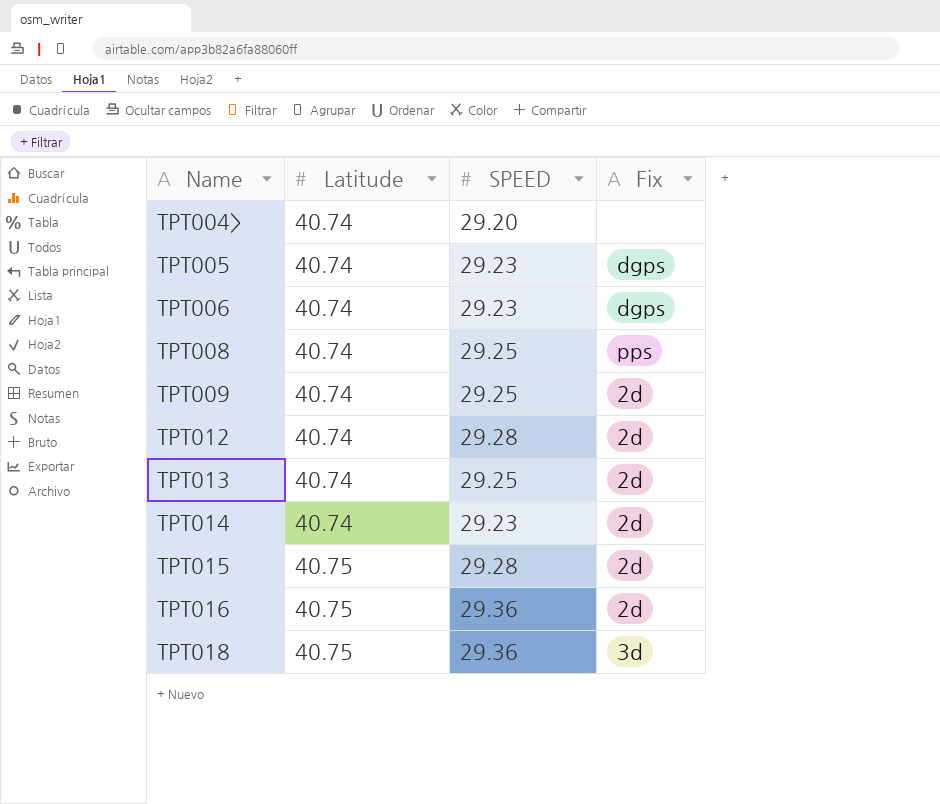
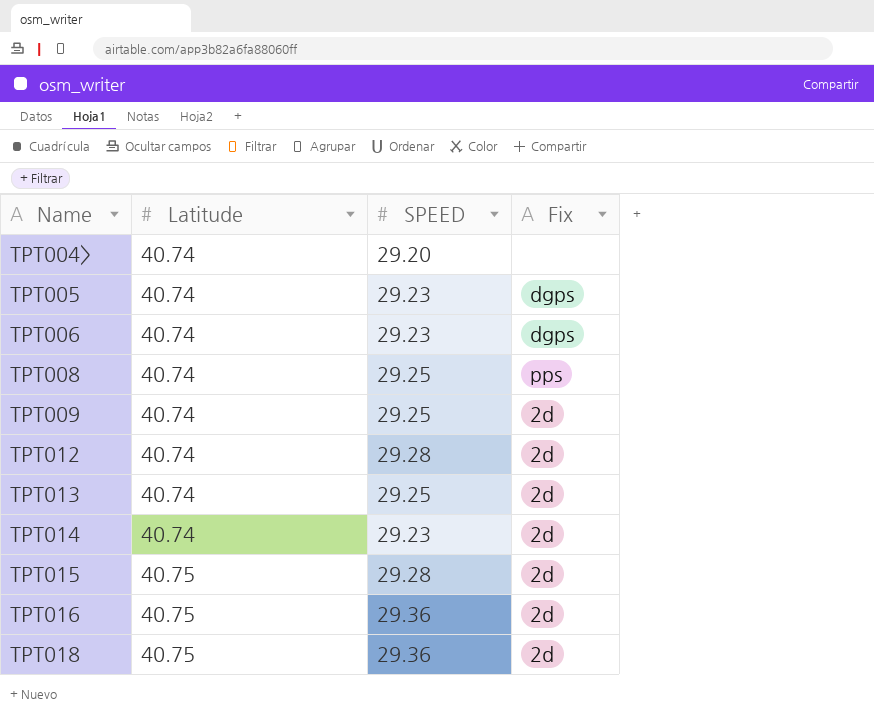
TPT018 | Fix: 3d -> 2d

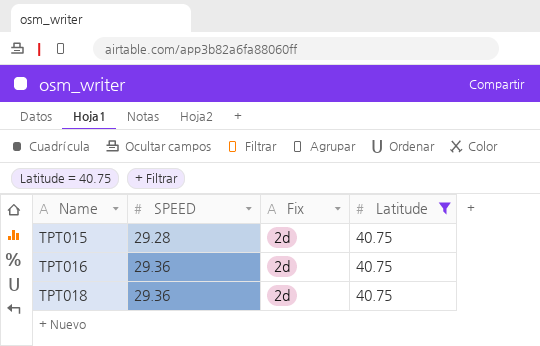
filter: none -> Latitude = 40.75
column Latitude | position: 2 -> 4

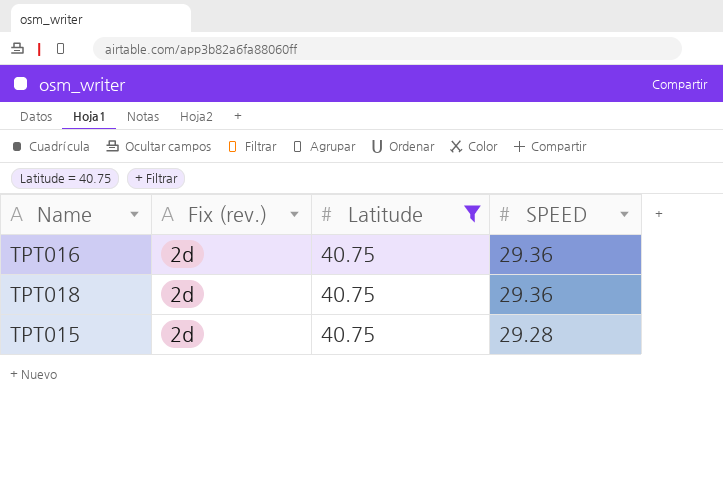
row order: Name ascending -> SPEED descending
column name: Fix -> Fix (rev.)
column SPEED | position: 2 -> 4

